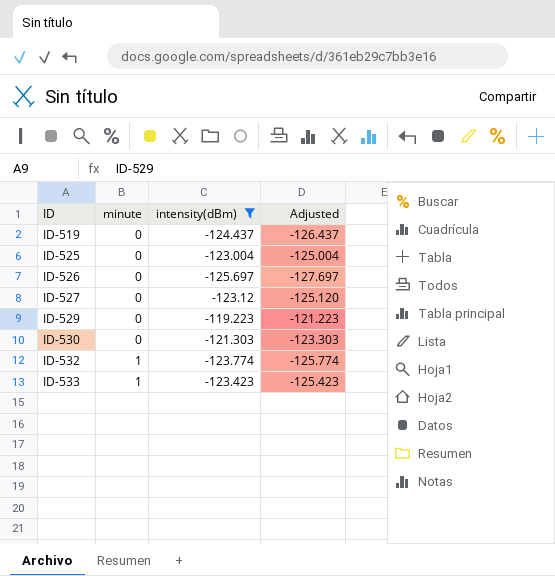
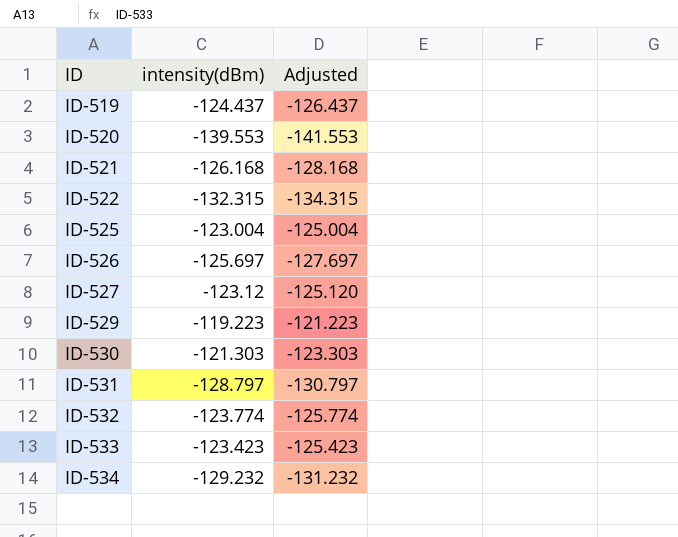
filter: intensity(dBm) >= -125.697 -> none
column minute | position: 2 -> none

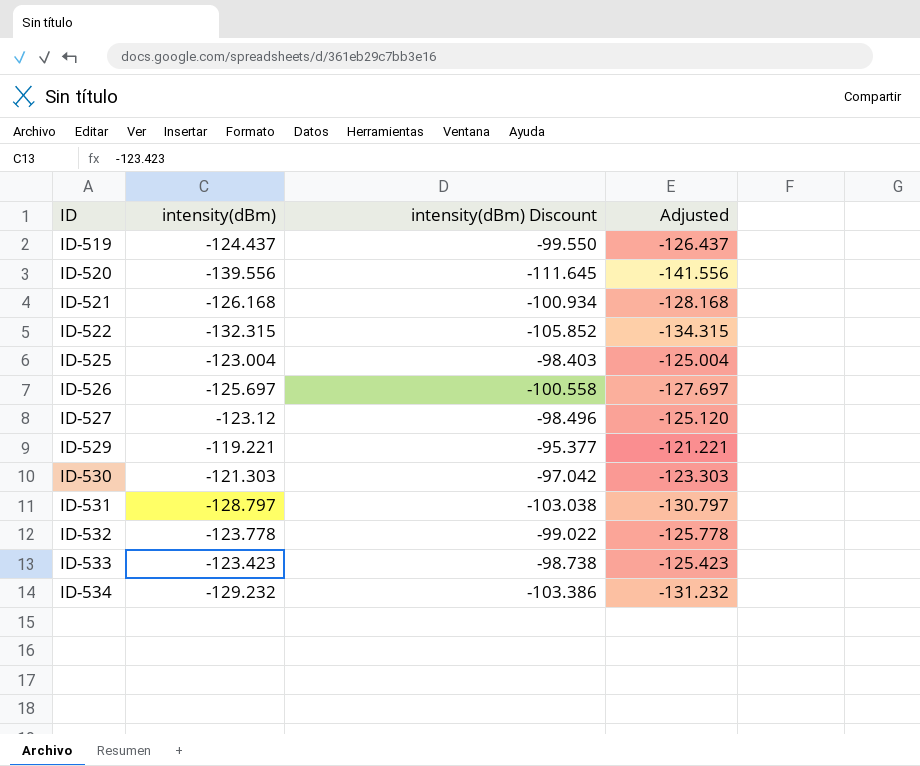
column intensity(dBm) Discount | formula: none -> [intensity(dBm)] * 0.8
ID-520 | intensity(dBm): -139.553 -> -139.556
ID-520 | Adjusted: -141.553 -> -141.556
ID-529 | intensity(dBm): -119.223 -> -119.221
ID-529 | Adjusted: -121.223 -> -121.221
ID-532 | intensity(dBm): -123.774 -> -123.778
ID-532 | Adjusted: -125.774 -> -125.778

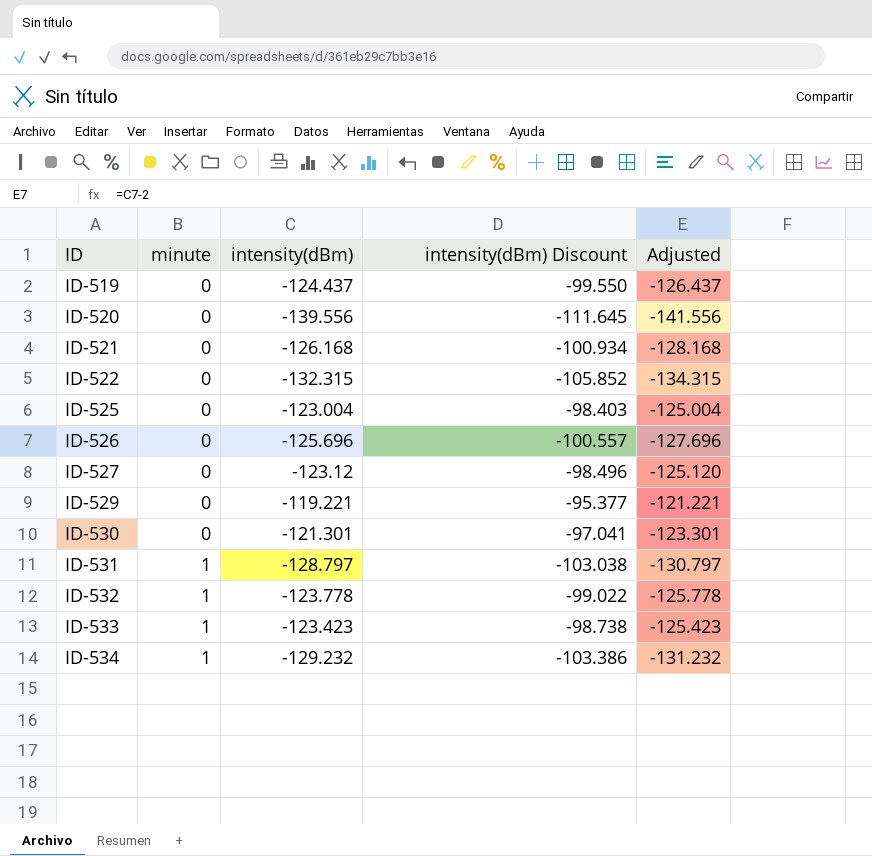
column minute | position: none -> 2
ID-526 | intensity(dBm): -125.697 -> -125.696
ID-526 | intensity(dBm) Discount: -100.558 -> -100.557
ID-526 | Adjusted: -127.697 -> -127.696
ID-530 | intensity(dBm): -121.303 -> -121.301
ID-530 | intensity(dBm) Discount: -97.042 -> -97.041
ID-530 | Adjusted: -123.303 -> -123.301

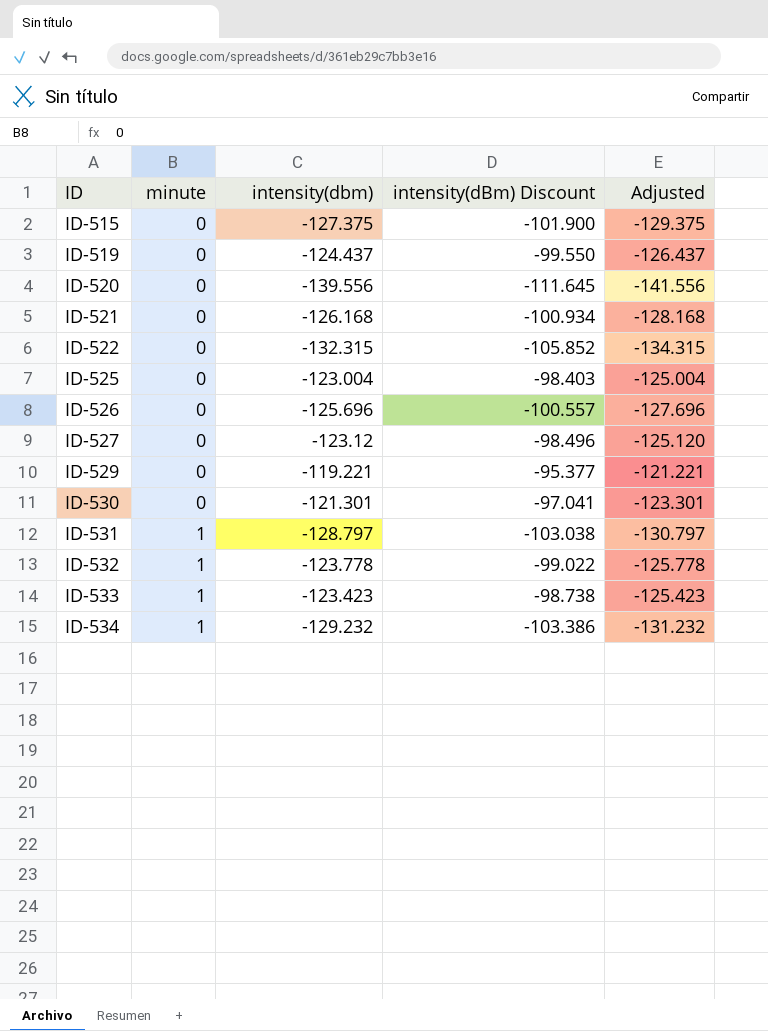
column name: intensity(dBm) -> intensity(dbm)
row ID-515: none -> 0 | -127.375 | -101.900 | -129.375

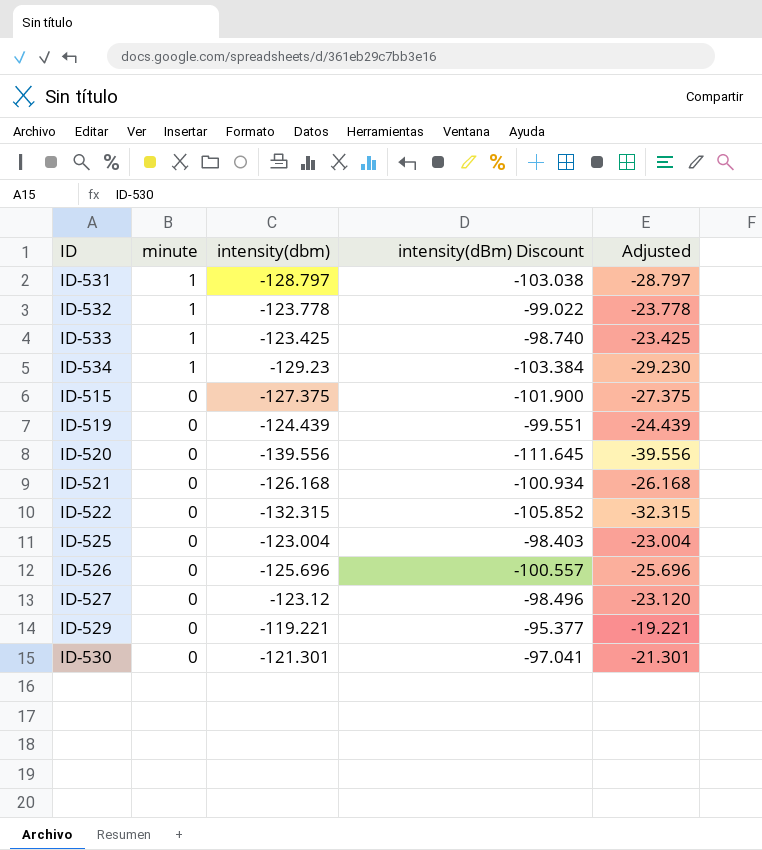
row order: ID ascending -> minute descending
column Adjusted | formula: [intensity(dbm)] - 2 -> [intensity(dbm)] + 100
ID-533 | intensity(dbm): -123.423 -> -123.425
ID-533 | intensity(dBm) Discount: -98.738 -> -98.740
ID-534 | intensity(dbm): -129.232 -> -129.23
ID-534 | intensity(dBm) Discount: -103.386 -> -103.384
ID-519 | intensity(dbm): -124.437 -> -124.439
ID-519 | intensity(dBm) Discount: -99.550 -> -99.551

